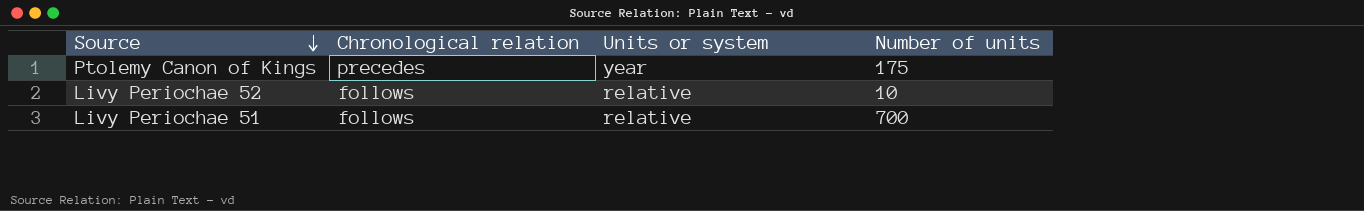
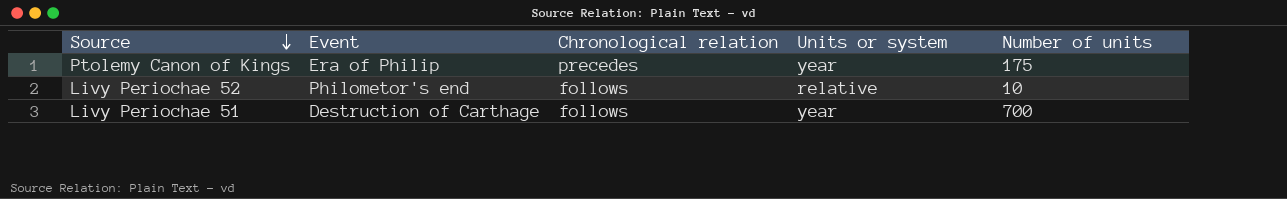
column Event | position: none -> 2
Livy Periochae 51 | Units or system: relative -> year

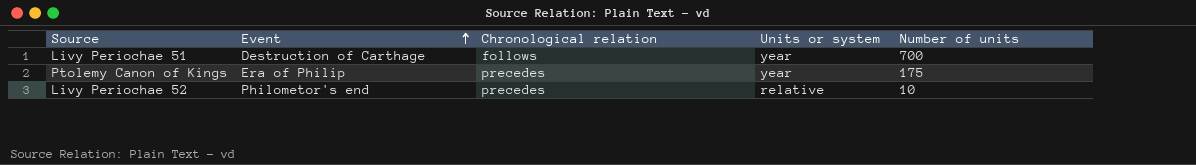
row order: Source descending -> Event ascending
Livy Periochae 52 | Chronological relation: follows -> precedes

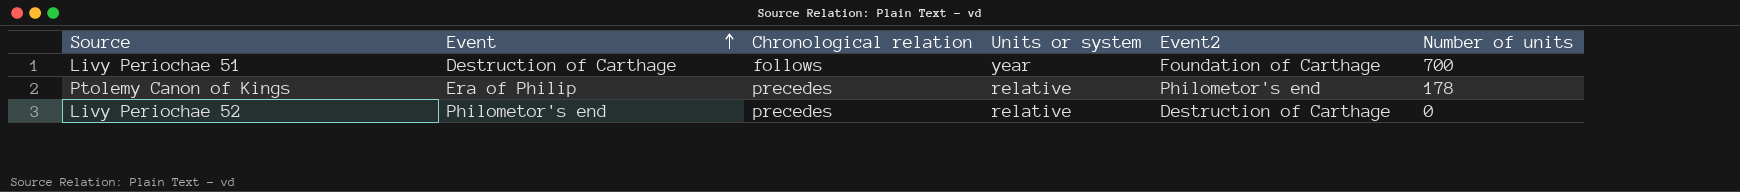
column Event2 | position: none -> 5
Ptolemy Canon of Kings | Units or system: year -> relative
Ptolemy Canon of Kings | Number of units: 175 -> 178
Livy Periochae 52 | Number of units: 10 -> 0

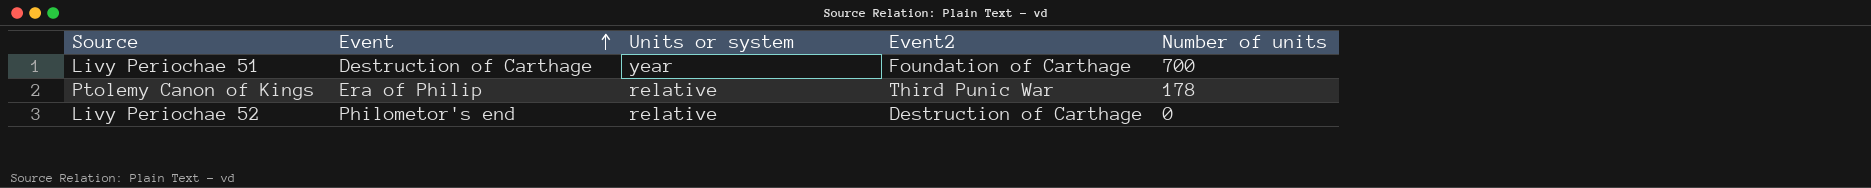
column Chronological relation | position: 3 -> none
Ptolemy Canon of Kings | Event2: Philometor's end -> Third Punic War

